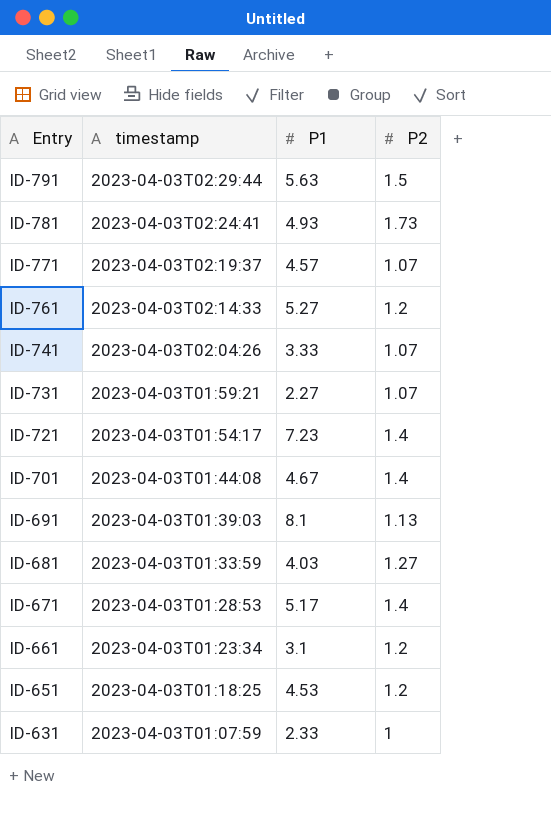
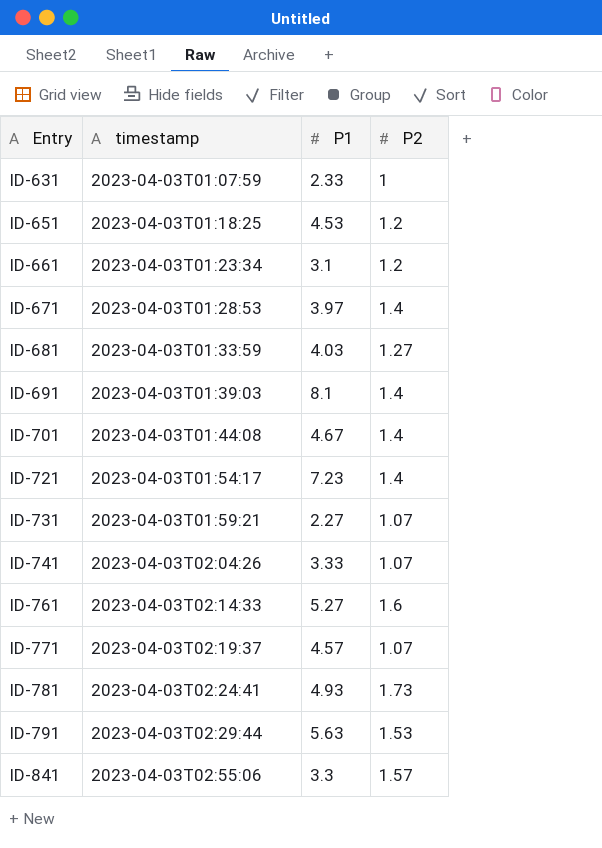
row order: Entry descending -> Entry ascending
ID-671 | P1: 5.17 -> 3.97
ID-691 | P2: 1.13 -> 1.4
ID-761 | P2: 1.2 -> 1.6
ID-791 | P2: 1.5 -> 1.53
row ID-841: none -> 2023-04-03T02:55:06 | 3.3 | 1.57

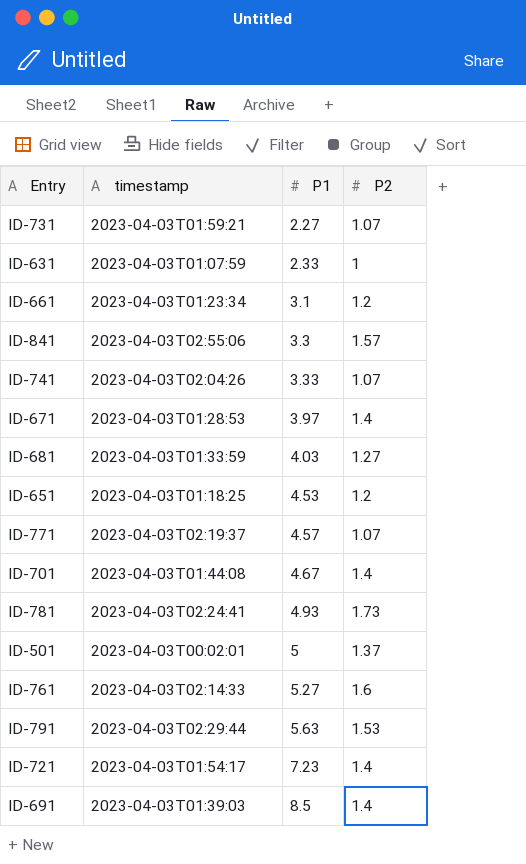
row order: Entry ascending -> P1 ascending
row ID-501: none -> 2023-04-03T00:02:01 | 5 | 1.37
ID-691 | P1: 8.1 -> 8.5

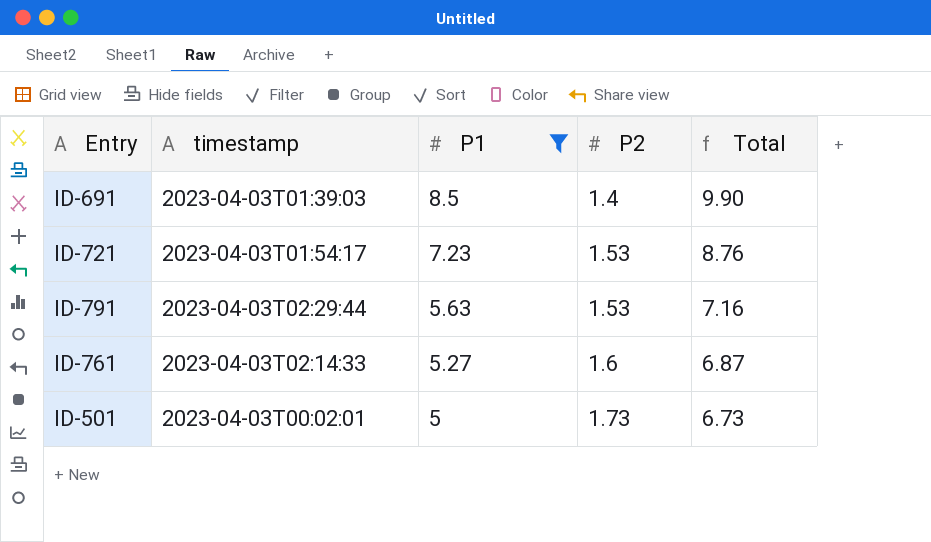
filter: none -> P1 >= 5
row order: P1 ascending -> P1 descending
column Total | formula: none -> [P1] + [P2]
ID-721 | P2: 1.4 -> 1.53
ID-501 | P2: 1.37 -> 1.73

